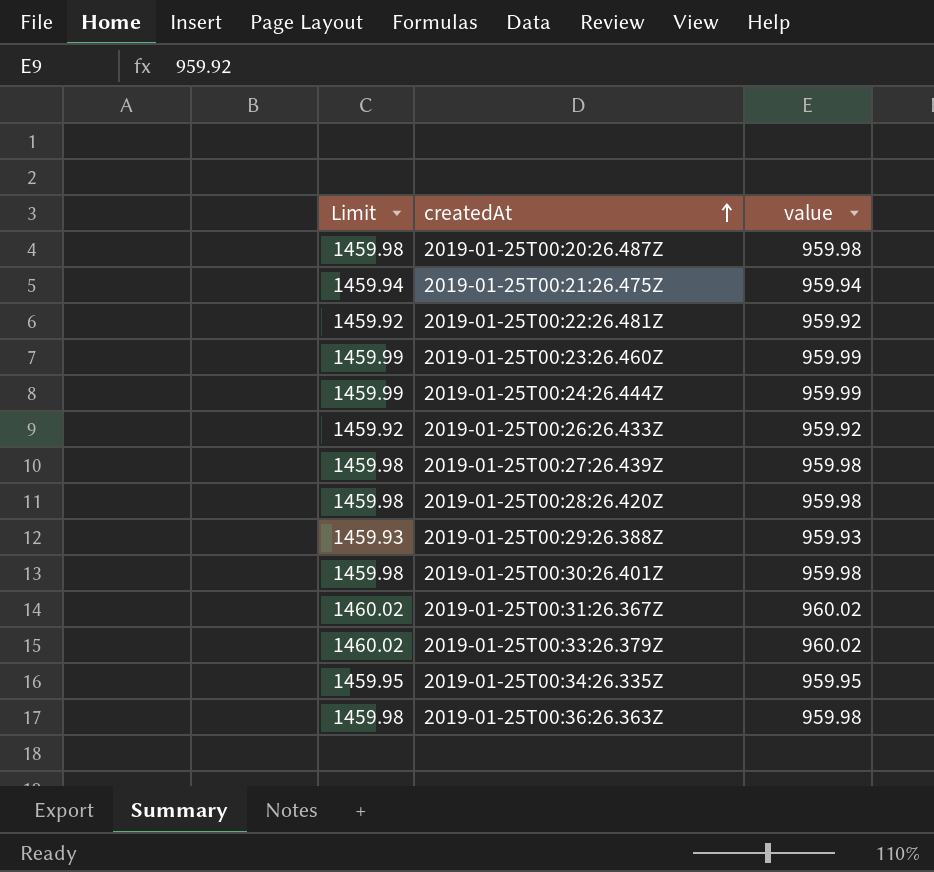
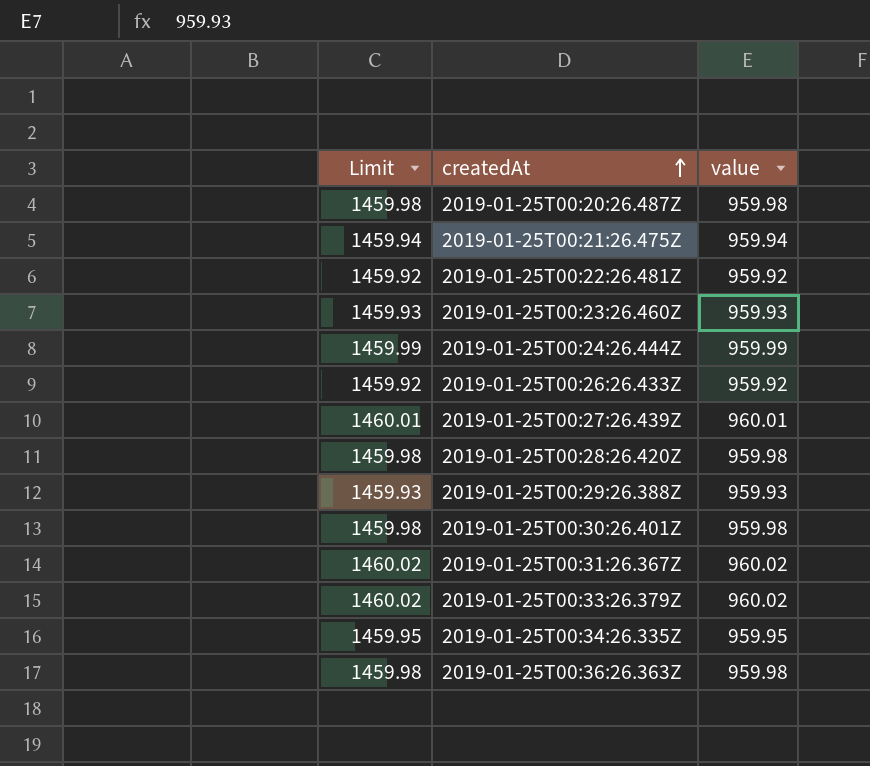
2019-01-25T00:23:26.460Z | Limit: 1459.99 -> 1459.93
2019-01-25T00:23:26.460Z | value: 959.99 -> 959.93
2019-01-25T00:27:26.439Z | Limit: 1459.98 -> 1460.01
2019-01-25T00:27:26.439Z | value: 959.98 -> 960.01

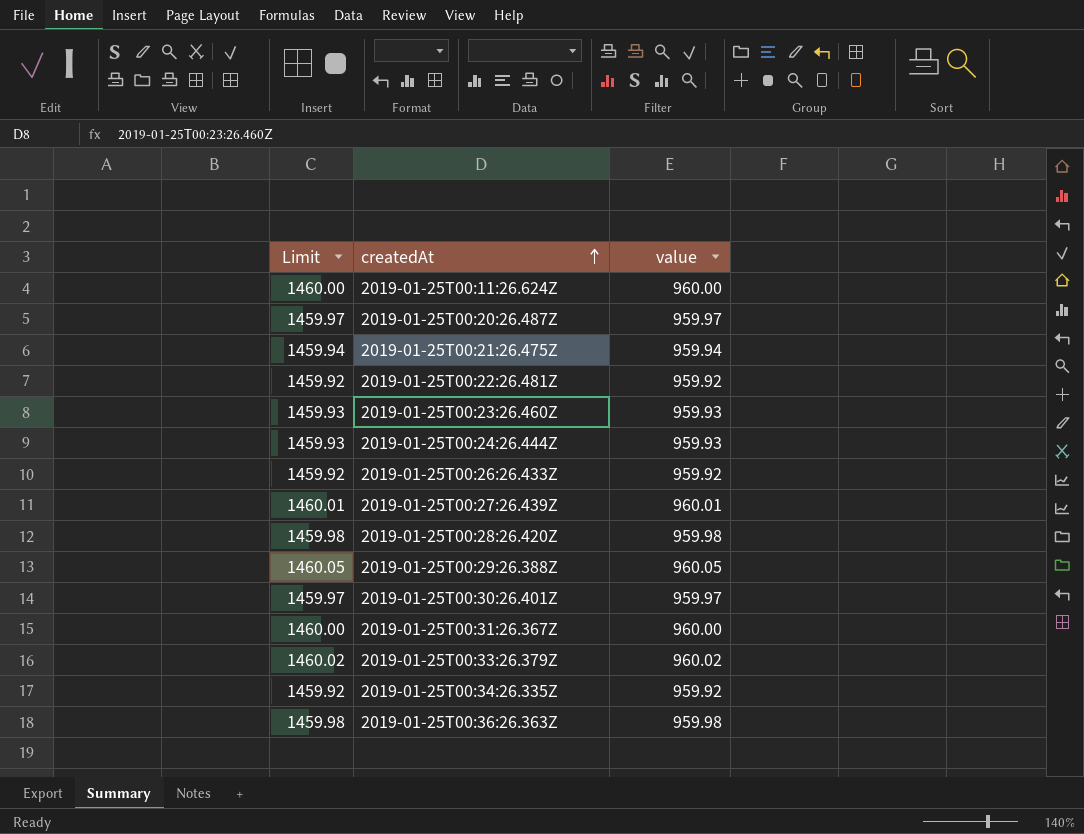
row 2019-01-25T00:11:26.624Z: none -> 1460.00 | 960.00
2019-01-25T00:20:26.487Z | Limit: 1459.98 -> 1459.97
2019-01-25T00:20:26.487Z | value: 959.98 -> 959.97
2019-01-25T00:24:26.444Z | Limit: 1459.99 -> 1459.93
2019-01-25T00:24:26.444Z | value: 959.99 -> 959.93
2019-01-25T00:29:26.388Z | Limit: 1459.93 -> 1460.05
2019-01-25T00:29:26.388Z | value: 959.93 -> 960.05
2019-01-25T00:30:26.401Z | Limit: 1459.98 -> 1459.97
2019-01-25T00:30:26.401Z | value: 959.98 -> 959.97
2019-01-25T00:31:26.367Z | Limit: 1460.02 -> 1460.00
2019-01-25T00:31:26.367Z | value: 960.02 -> 960.00
2019-01-25T00:34:26.335Z | Limit: 1459.95 -> 1459.92
2019-01-25T00:34:26.335Z | value: 959.95 -> 959.92

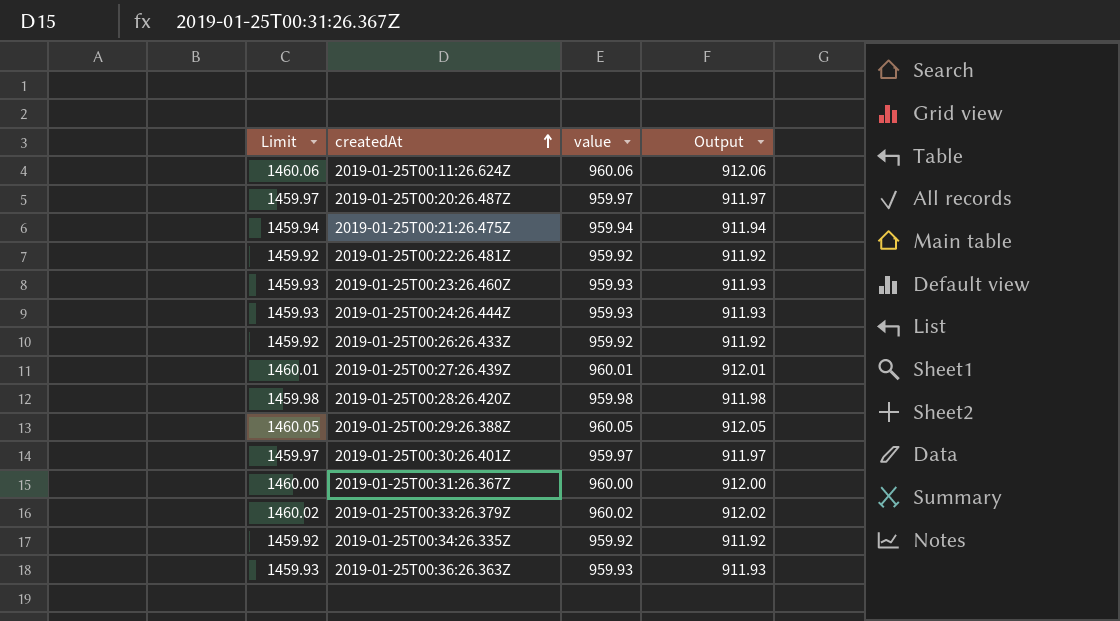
column Output | formula: none -> [value] * 0.95
2019-01-25T00:11:26.624Z | Limit: 1460.00 -> 1460.06
2019-01-25T00:11:26.624Z | value: 960.00 -> 960.06
2019-01-25T00:36:26.363Z | Limit: 1459.98 -> 1459.93
2019-01-25T00:36:26.363Z | value: 959.98 -> 959.93

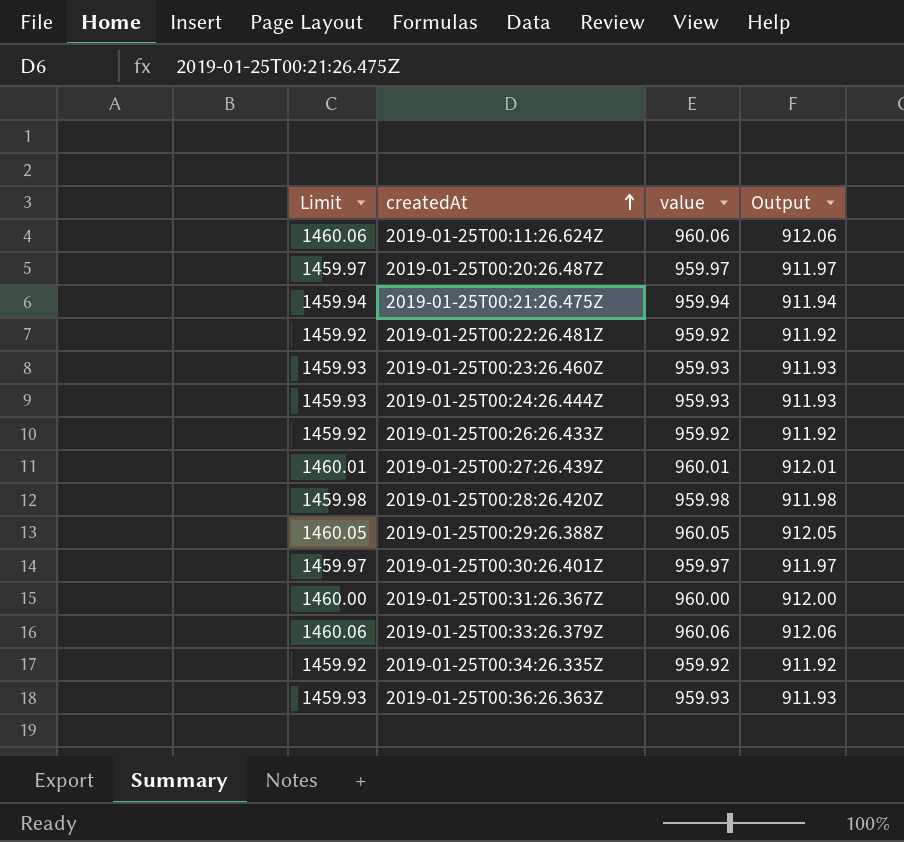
2019-01-25T00:33:26.379Z | Limit: 1460.02 -> 1460.06
2019-01-25T00:33:26.379Z | value: 960.02 -> 960.06
2019-01-25T00:33:26.379Z | Output: 912.02 -> 912.06

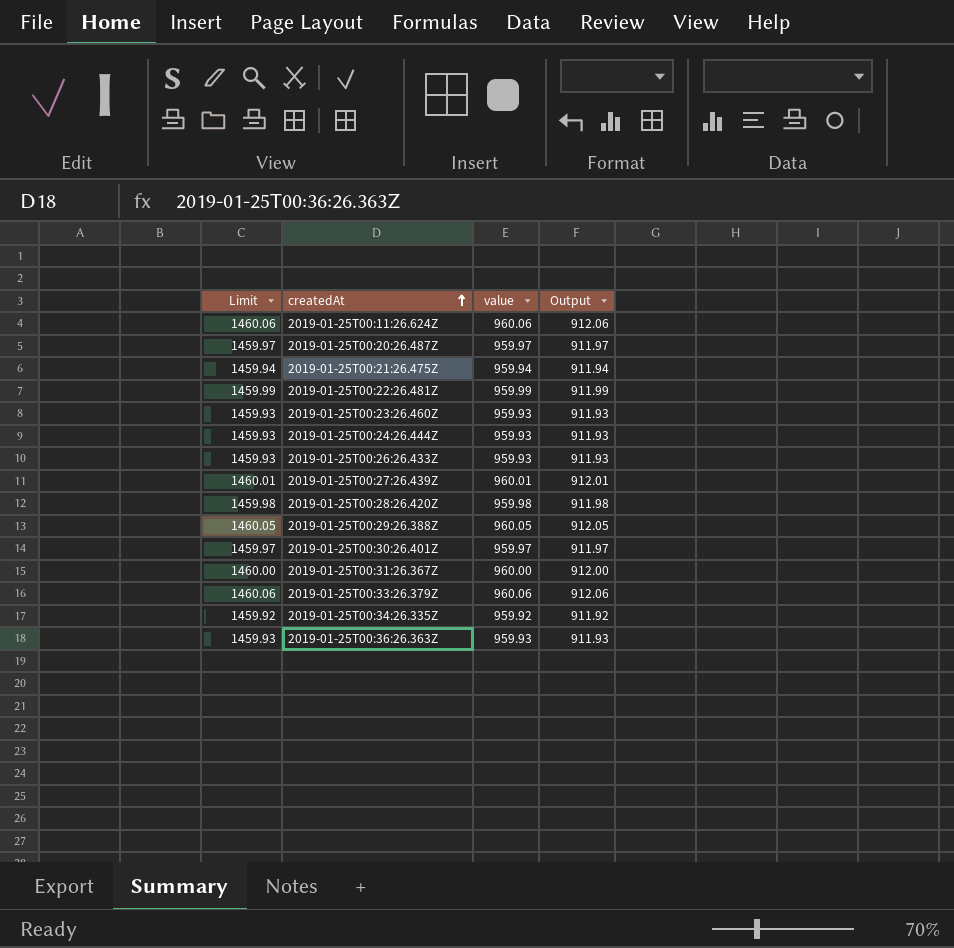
2019-01-25T00:22:26.481Z | Limit: 1459.92 -> 1459.99
2019-01-25T00:22:26.481Z | value: 959.92 -> 959.99
2019-01-25T00:22:26.481Z | Output: 911.92 -> 911.99
2019-01-25T00:26:26.433Z | Limit: 1459.92 -> 1459.93
2019-01-25T00:26:26.433Z | value: 959.92 -> 959.93
2019-01-25T00:26:26.433Z | Output: 911.92 -> 911.93

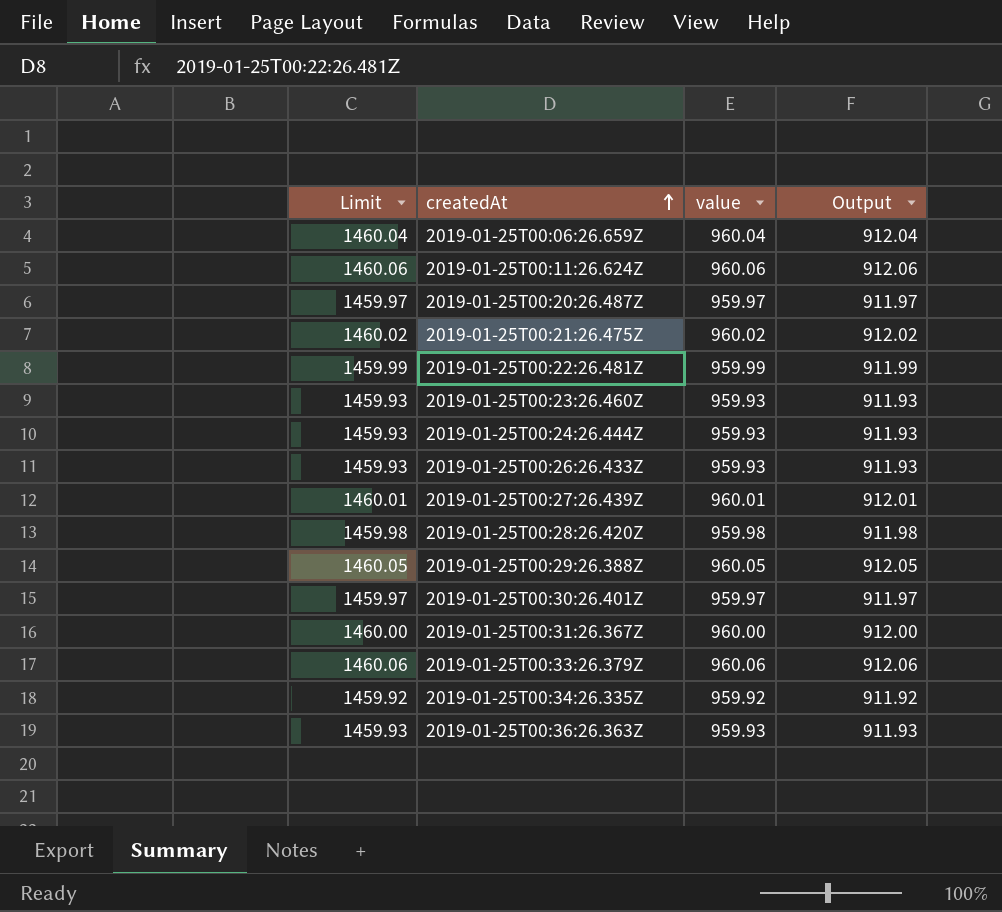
row 2019-01-25T00:06:26.659Z: none -> 1460.04 | 960.04 | 912.04
2019-01-25T00:21:26.475Z | Limit: 1459.94 -> 1460.02
2019-01-25T00:21:26.475Z | value: 959.94 -> 960.02
2019-01-25T00:21:26.475Z | Output: 911.94 -> 912.02

